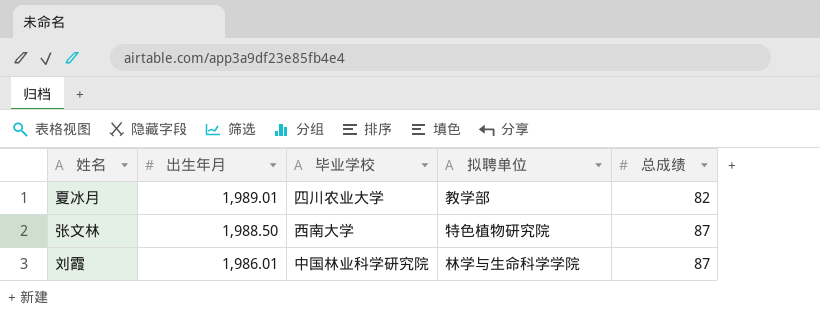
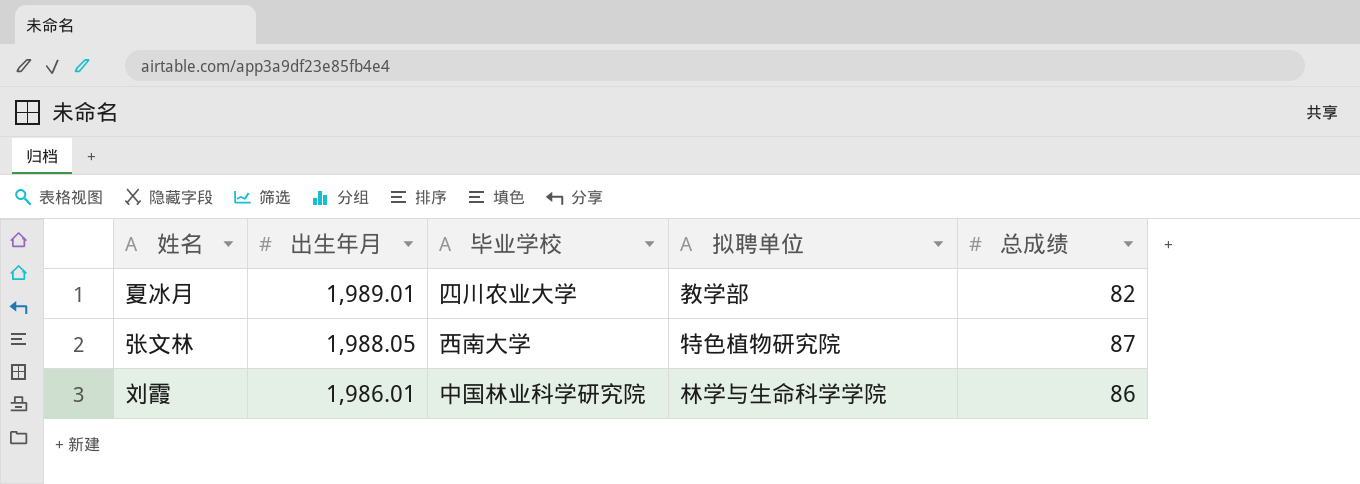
张文林 | 出生年月: 1,988.50 -> 1,988.05
刘霞 | 总成绩: 87 -> 86

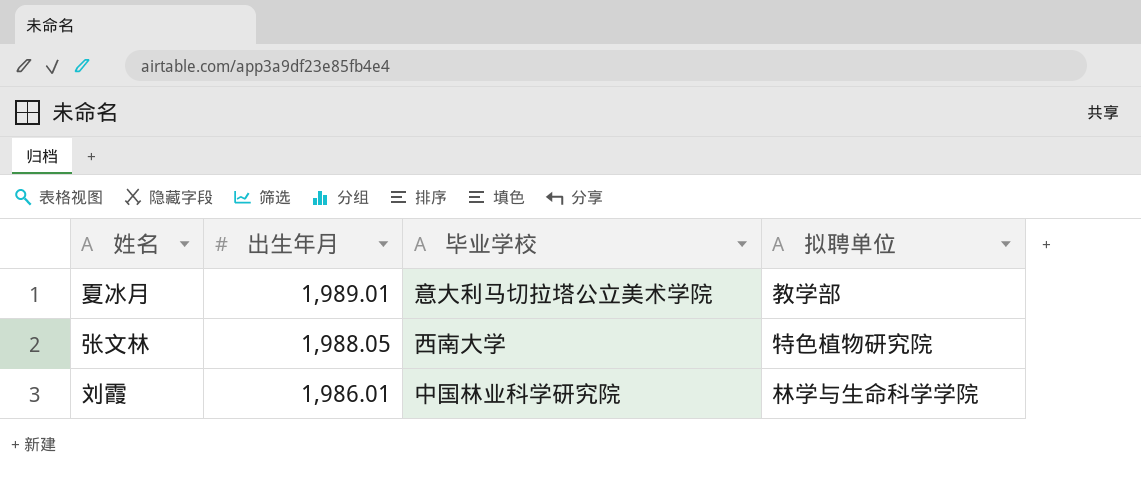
column 总成绩 | position: 5 -> none
夏冰月 | 毕业学校: 四川农业大学 -> 意大利马切拉塔公立美术学院

